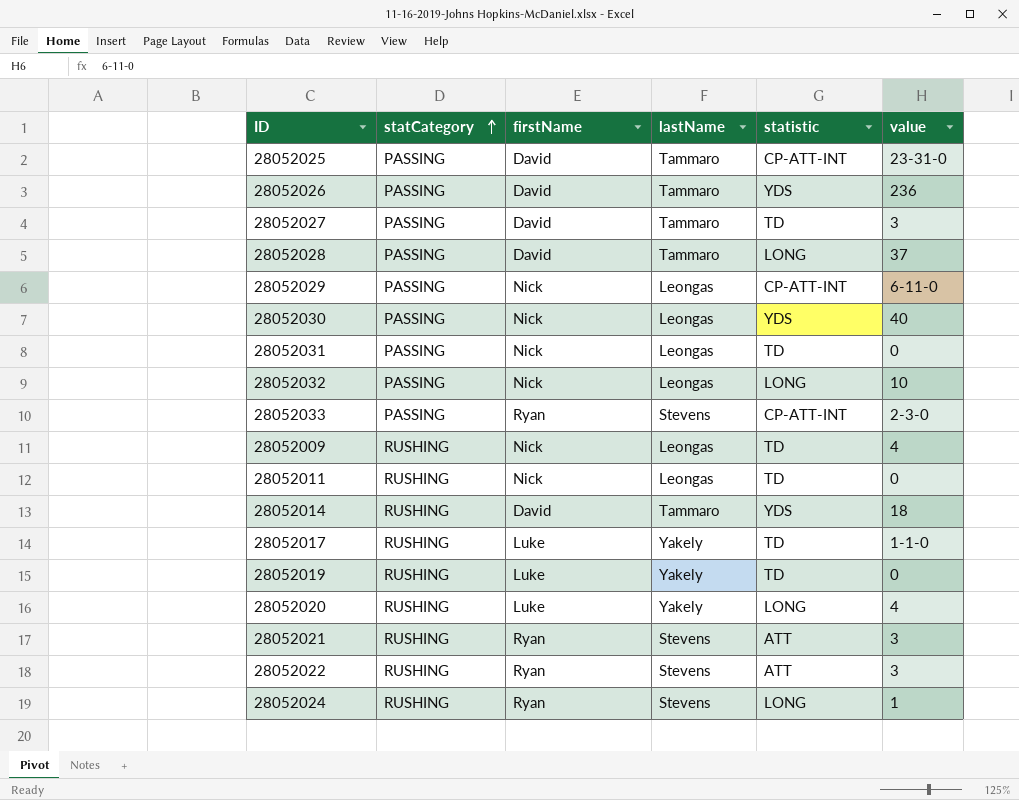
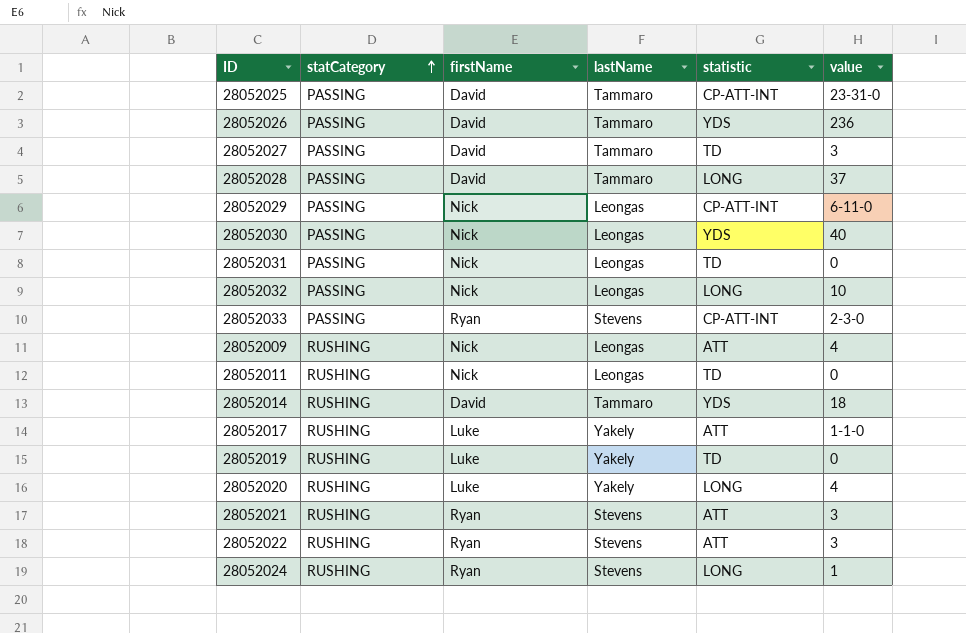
28052009 | statistic: TD -> ATT
28052017 | statistic: TD -> ATT

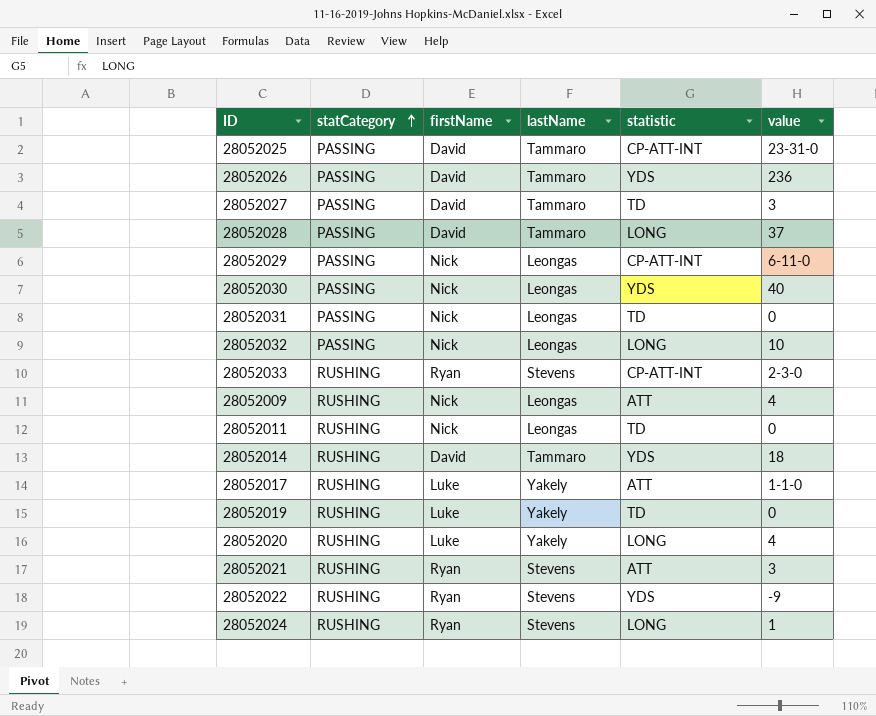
28052033 | statCategory: PASSING -> RUSHING
28052022 | statistic: ATT -> YDS
28052022 | value: 3 -> -9

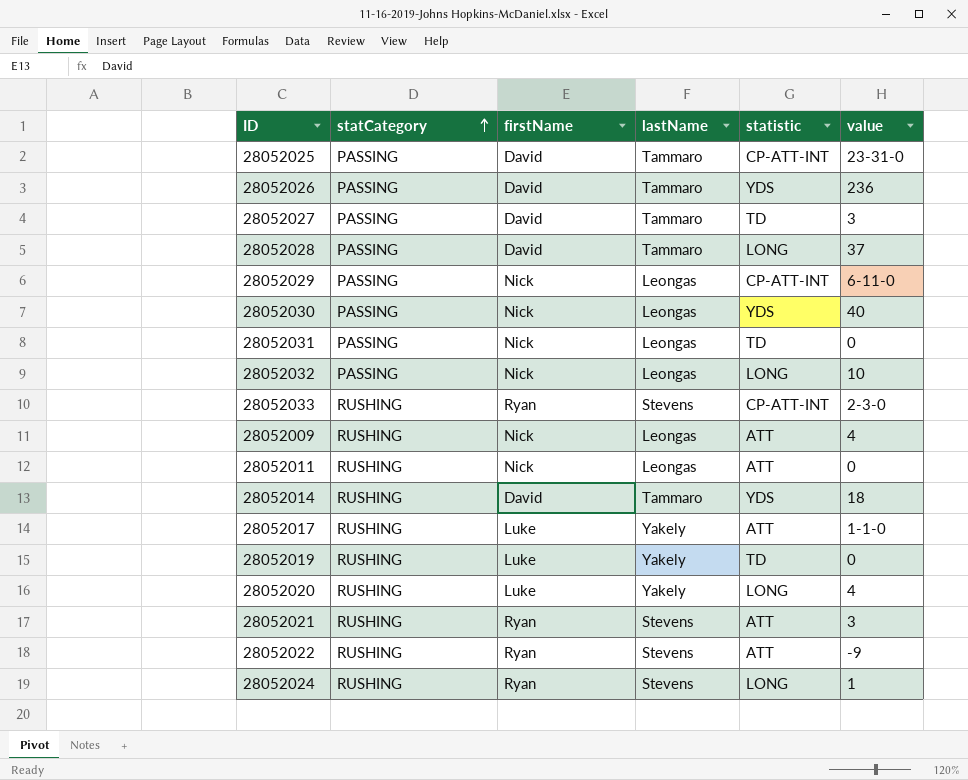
28052011 | statistic: TD -> ATT
28052022 | statistic: YDS -> ATT

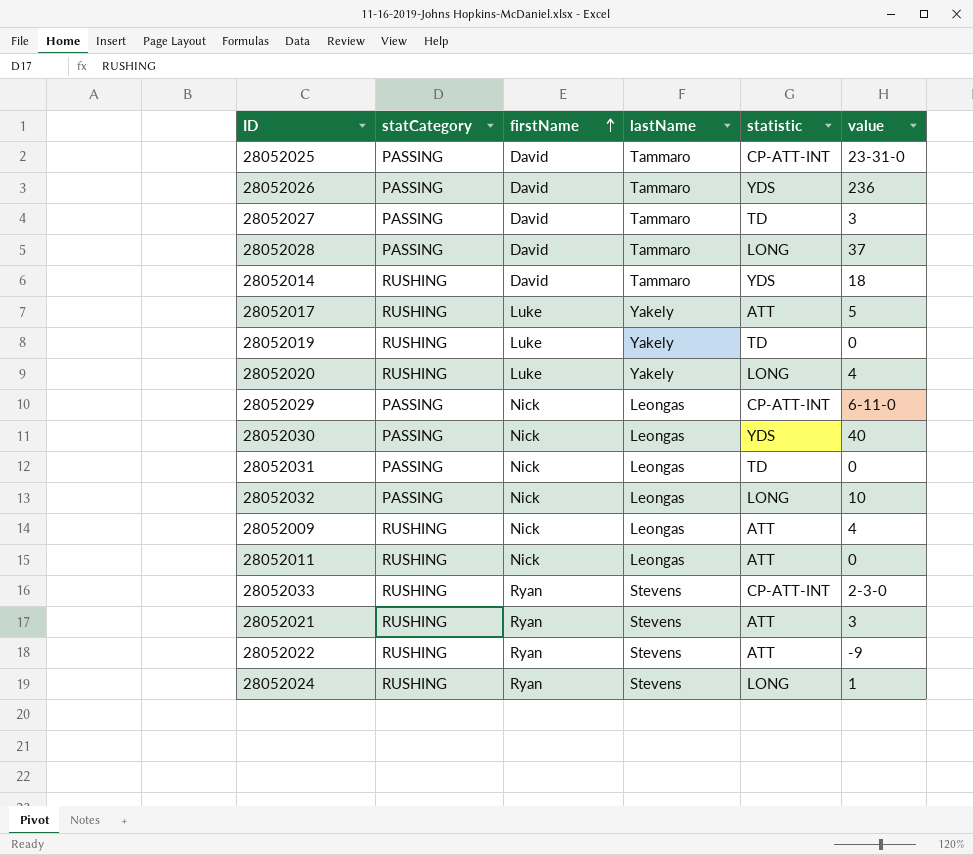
row order: statCategory ascending -> firstName ascending
28052017 | value: 1-1-0 -> 5

